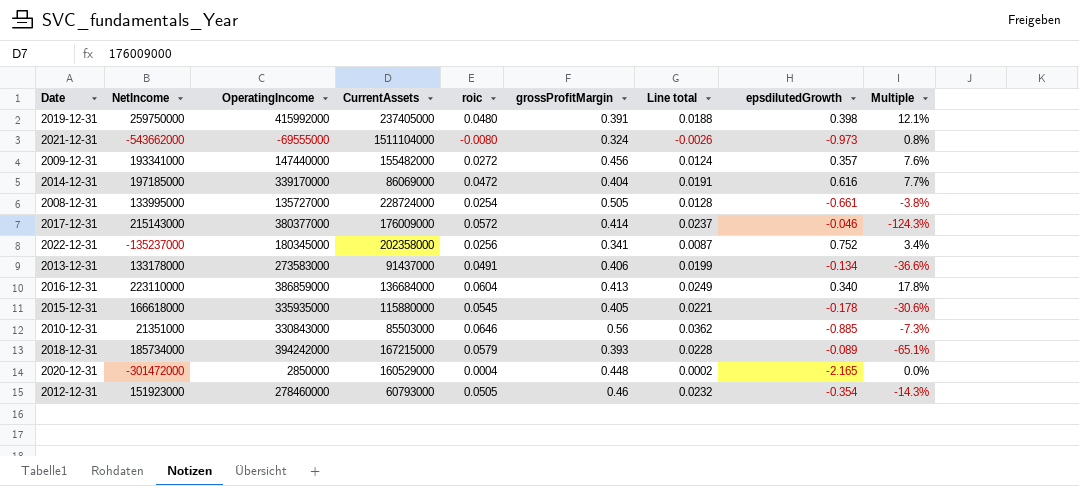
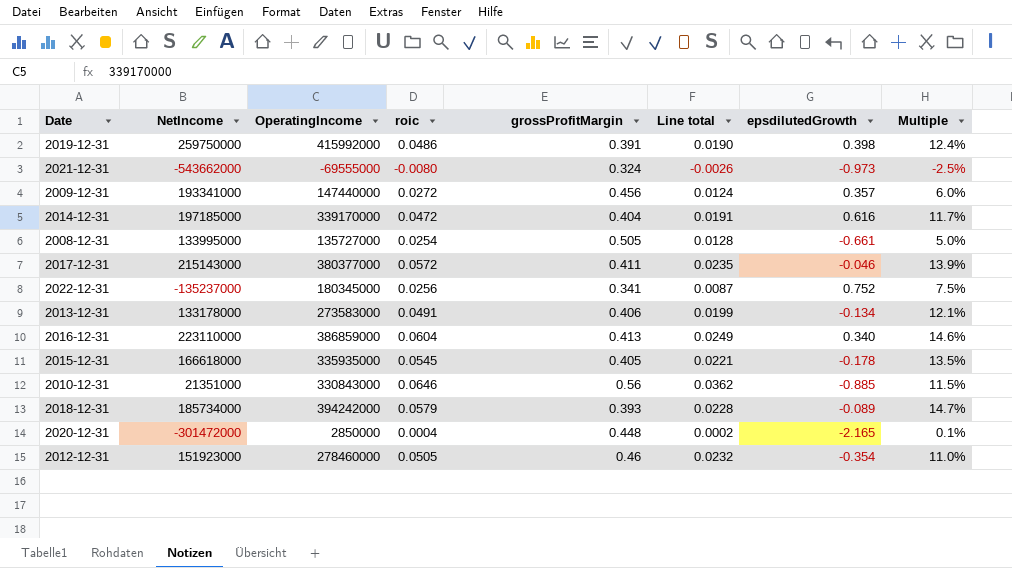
column CurrentAssets | position: 4 -> none
column Multiple | formula: [roic] / [epsdilutedGrowth] -> [roic] / [grossProfitMargin]
2019-12-31 | roic: 0.0480 -> 0.0486
2019-12-31 | Line total: 0.0188 -> 0.0190
2017-12-31 | grossProfitMargin: 0.414 -> 0.411
2017-12-31 | Line total: 0.0237 -> 0.0235

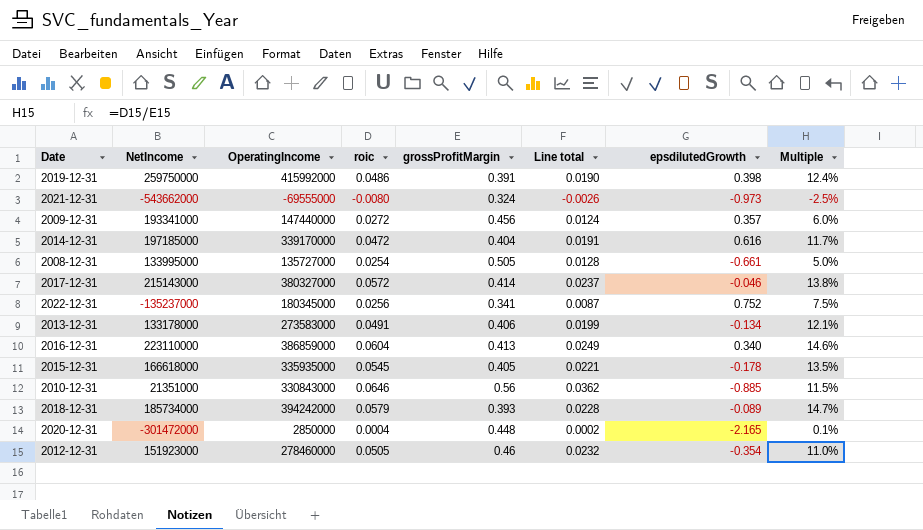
2017-12-31 | OperatingIncome: 380377000 -> 380327000
2017-12-31 | grossProfitMargin: 0.411 -> 0.414
2017-12-31 | Line total: 0.0235 -> 0.0237
2017-12-31 | Multiple: 13.9% -> 13.8%

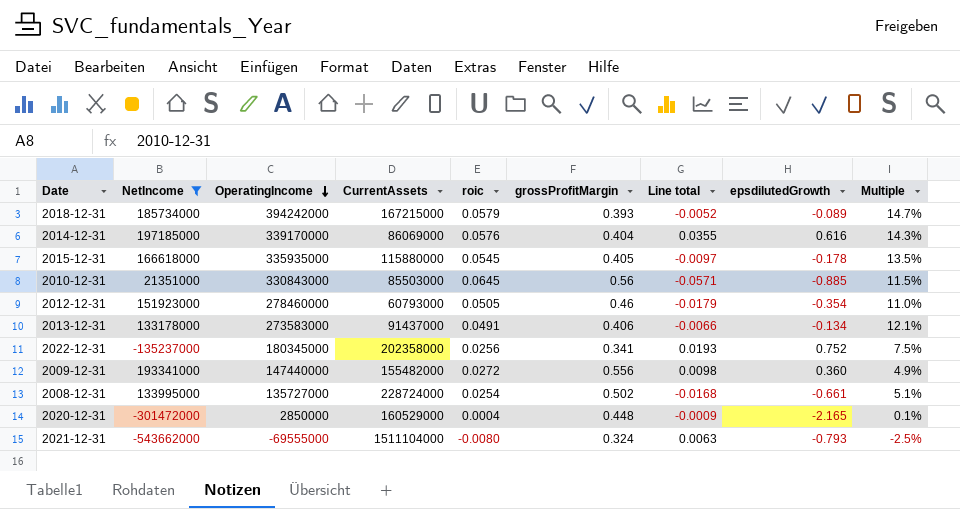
filter: none -> NetIncome <= 197185000
row order: none -> OperatingIncome descending
column CurrentAssets | position: none -> 4
column Line total | formula: [roic] * [grossProfitMargin] -> [roic] * [epsdilutedGrowth]
2014-12-31 | roic: 0.0472 -> 0.0576
2014-12-31 | Multiple: 11.7% -> 14.3%
2010-12-31 | roic: 0.0646 -> 0.0645
2009-12-31 | grossProfitMargin: 0.456 -> 0.556
2009-12-31 | epsdilutedGrowth: 0.357 -> 0.360
2009-12-31 | Multiple: 6.0% -> 4.9%
2008-12-31 | grossProfitMargin: 0.505 -> 0.502
2008-12-31 | Multiple: 5.0% -> 5.1%
2021-12-31 | epsdilutedGrowth: -0.973 -> -0.793

